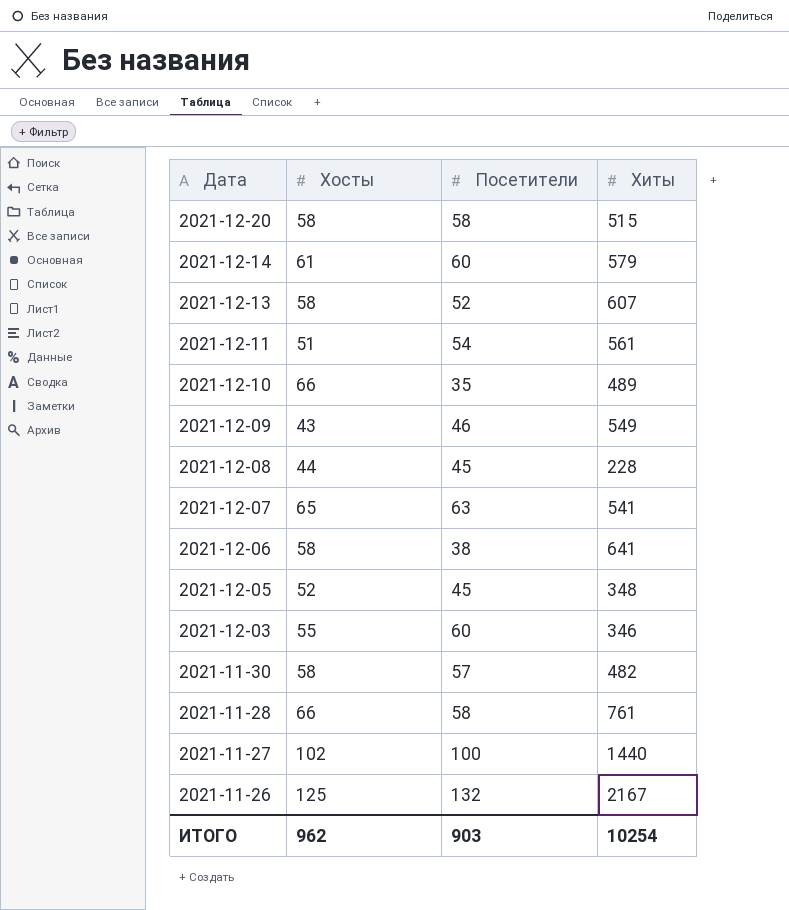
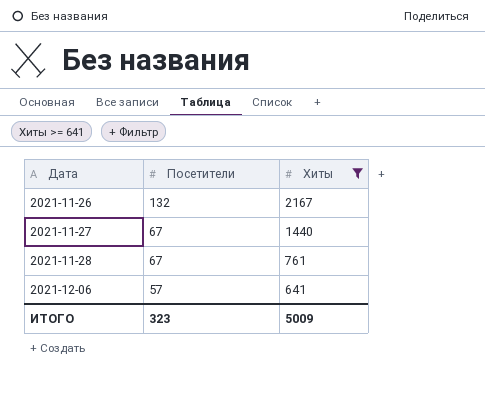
filter: none -> Хиты >= 641
row order: Дата descending -> Дата ascending
column Хосты | position: 2 -> none
2021-11-27 | Посетители: 100 -> 67
2021-11-28 | Посетители: 58 -> 67
2021-12-06 | Посетители: 38 -> 57
ИТОГО | Посетители: 903 -> 323
ИТОГО | Хиты: 10254 -> 5009

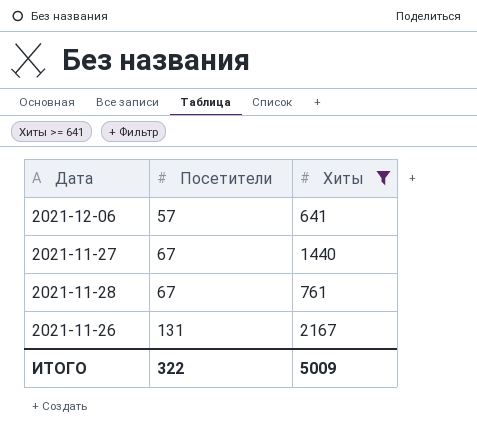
row order: Дата ascending -> Посетители ascending
2021-11-26 | Посетители: 132 -> 131
ИТОГО | Посетители: 323 -> 322

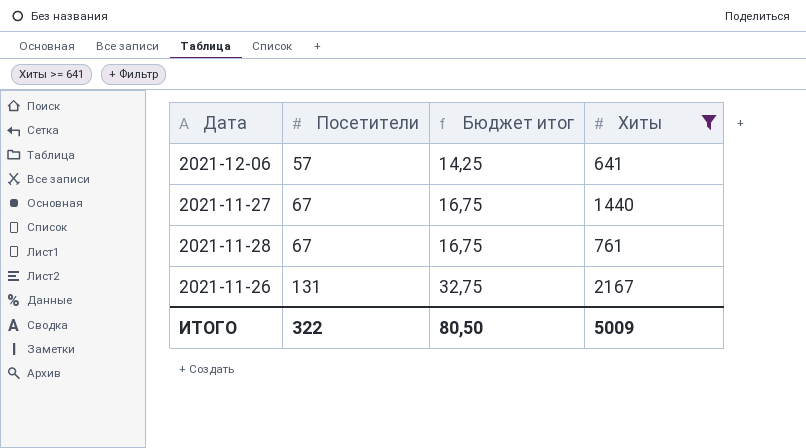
column Бюджет итог | formula: none -> [Посетители] * 0,25

